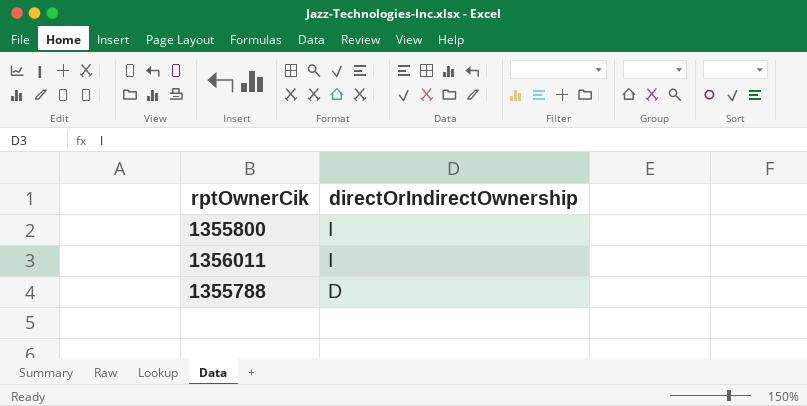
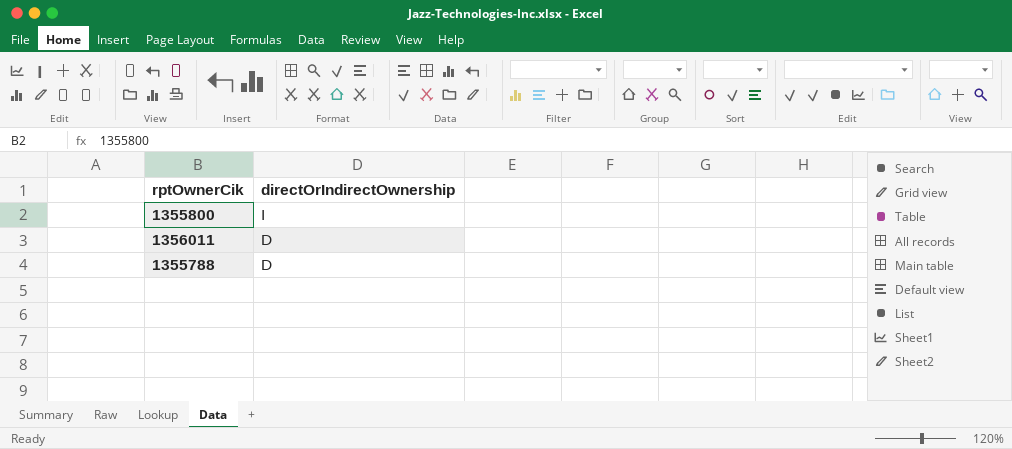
1356011 | directOrIndirectOwnership: I -> D

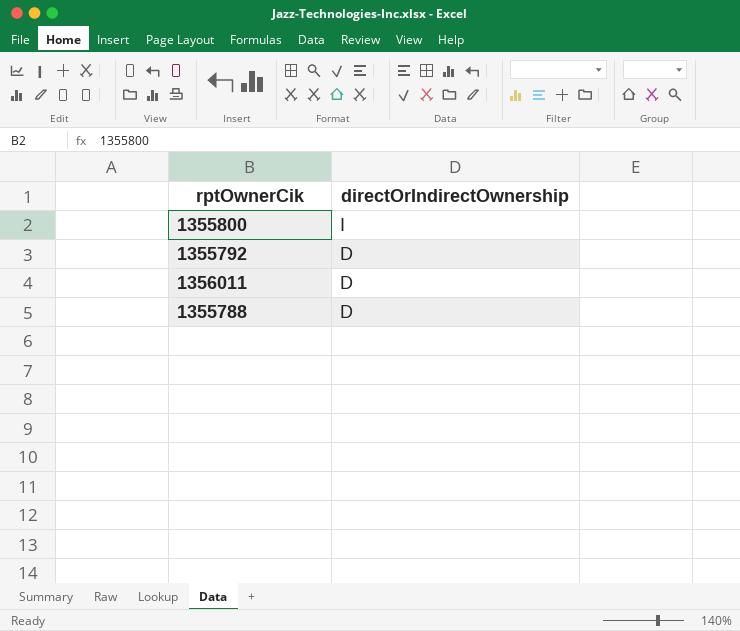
row 1355792: none -> D

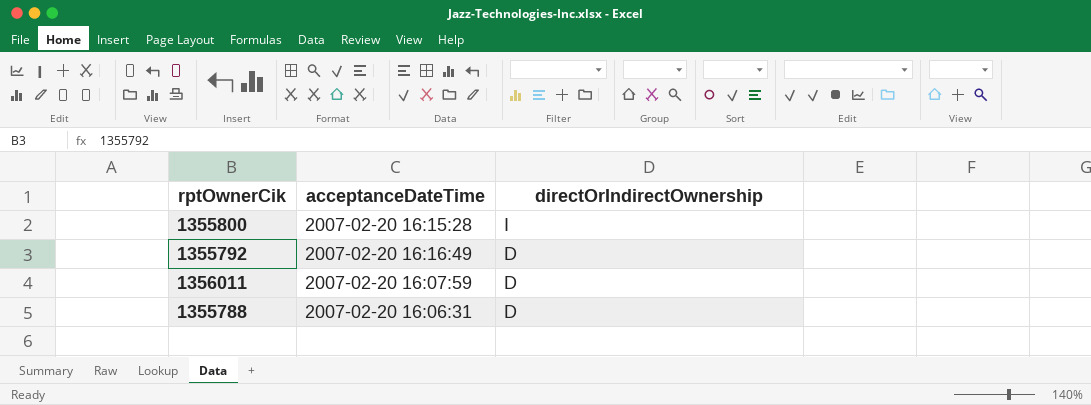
column acceptanceDateTime | position: none -> 2

